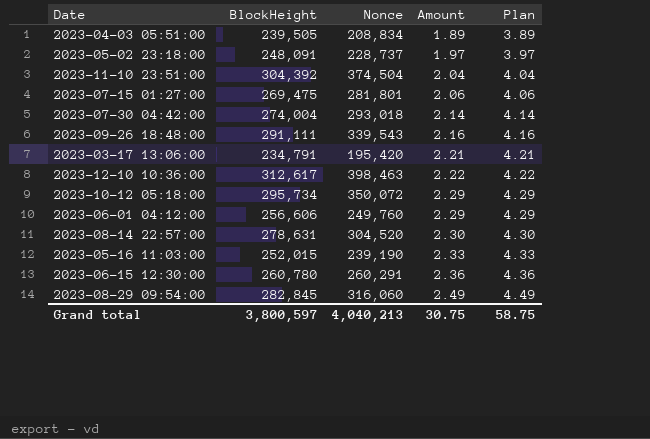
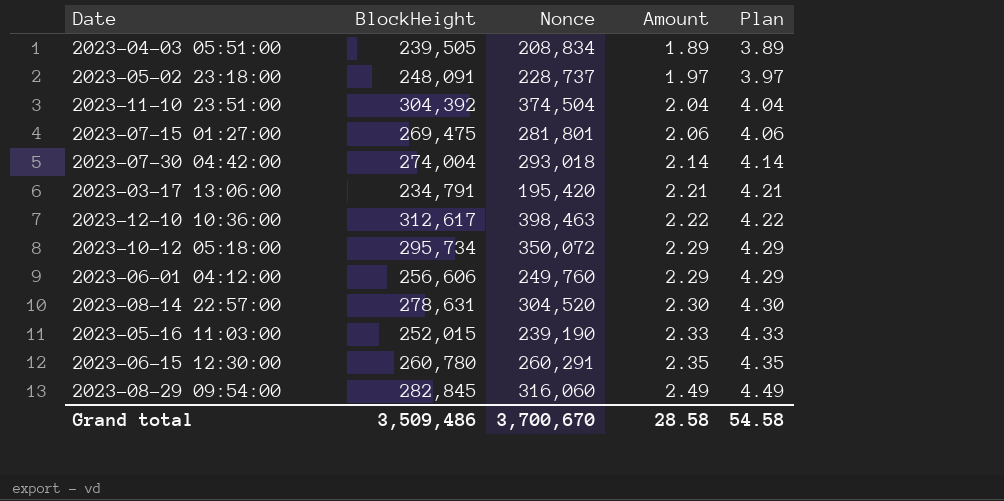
row 2023-09-26 18:48:00: 291,111 | 339,543 | 2.16 | 4.16 -> none
2023-06-15 12:30:00 | Amount: 2.36 -> 2.35
2023-06-15 12:30:00 | Plan: 4.36 -> 4.35
Grand total | BlockHeight: 3,800,597 -> 3,509,486
Grand total | Nonce: 4,040,213 -> 3,700,670
Grand total | Amount: 30.75 -> 28.58
Grand total | Plan: 58.75 -> 54.58

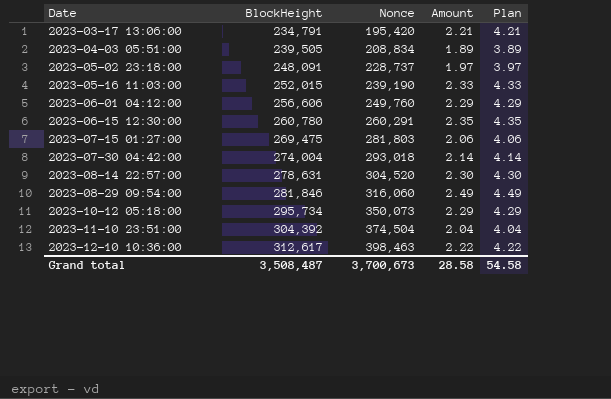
row order: Amount ascending -> Date ascending
2023-07-15 01:27:00 | Nonce: 281,801 -> 281,803
2023-08-29 09:54:00 | BlockHeight: 282,845 -> 281,846
2023-10-12 05:18:00 | Nonce: 350,072 -> 350,073
Grand total | BlockHeight: 3,509,486 -> 3,508,487
Grand total | Nonce: 3,700,670 -> 3,700,673

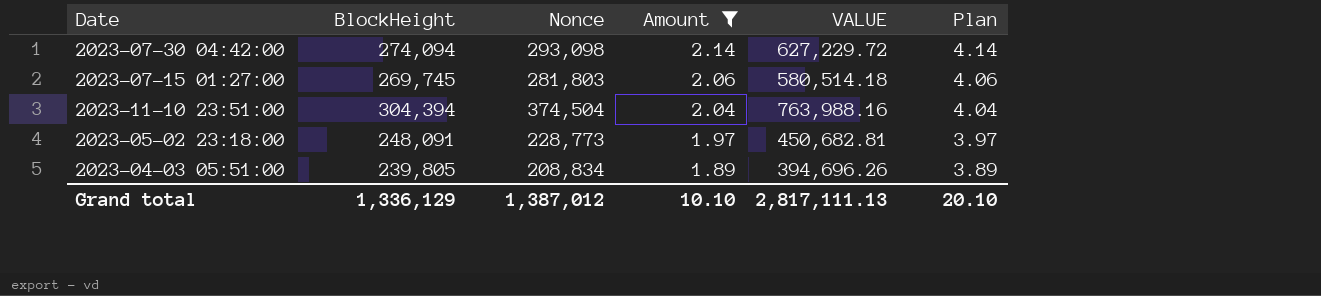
filter: none -> Amount <= 2.14
row order: Date ascending -> Amount descending
column VALUE | formula: none -> [Nonce] * [Amount]
2023-07-30 04:42:00 | BlockHeight: 274,004 -> 274,094
2023-07-30 04:42:00 | Nonce: 293,018 -> 293,098
2023-07-15 01:27:00 | BlockHeight: 269,475 -> 269,745
2023-11-10 23:51:00 | BlockHeight: 304,392 -> 304,394
2023-05-02 23:18:00 | Nonce: 228,737 -> 228,773
2023-04-03 05:51:00 | BlockHeight: 239,505 -> 239,805
Grand total | BlockHeight: 3,508,487 -> 1,336,129
Grand total | Nonce: 3,700,673 -> 1,387,012
Grand total | Amount: 28.58 -> 10.10
Grand total | Plan: 54.58 -> 20.10

